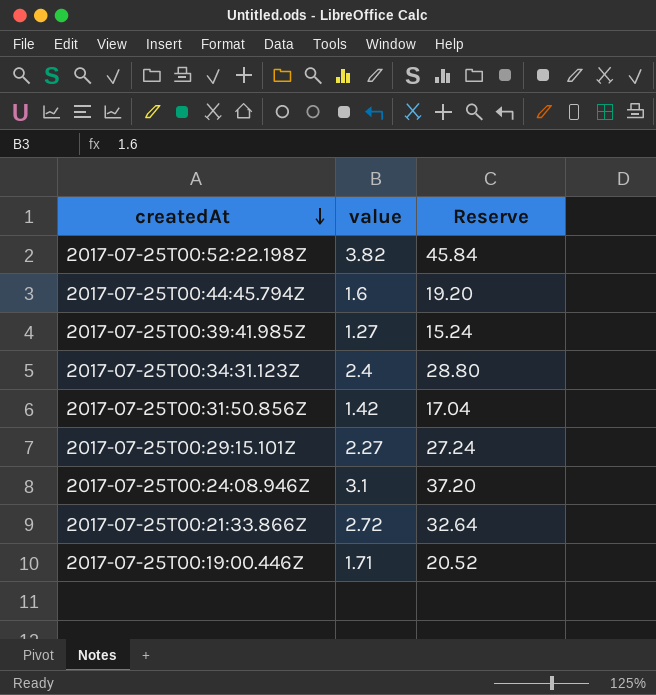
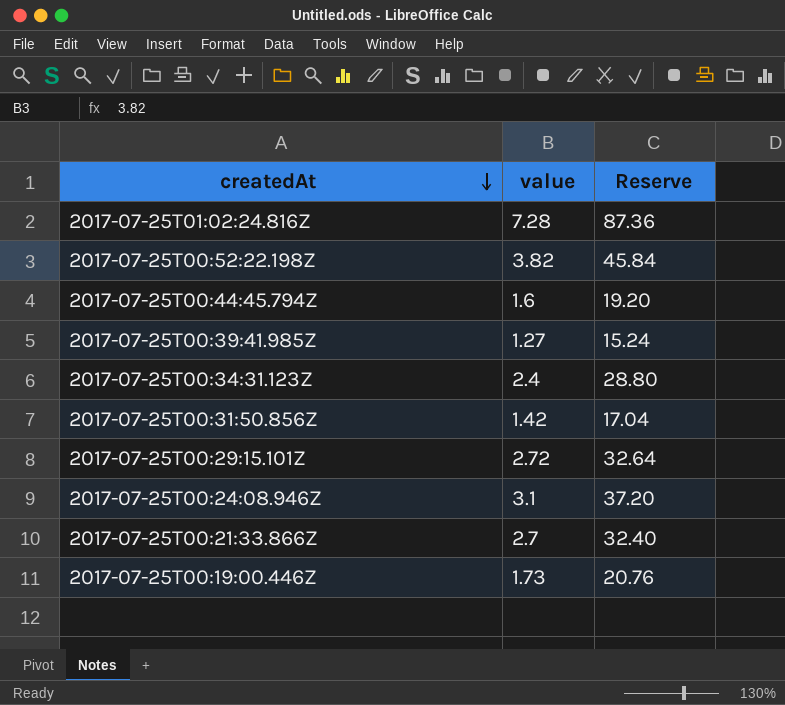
row 2017-07-25T01:02:24.816Z: none -> 7.28 | 87.36
2017-07-25T00:29:15.101Z | value: 2.27 -> 2.72
2017-07-25T00:29:15.101Z | Reserve: 27.24 -> 32.64
2017-07-25T00:21:33.866Z | value: 2.72 -> 2.7
2017-07-25T00:21:33.866Z | Reserve: 32.64 -> 32.40
2017-07-25T00:19:00.446Z | value: 1.71 -> 1.73
2017-07-25T00:19:00.446Z | Reserve: 20.52 -> 20.76

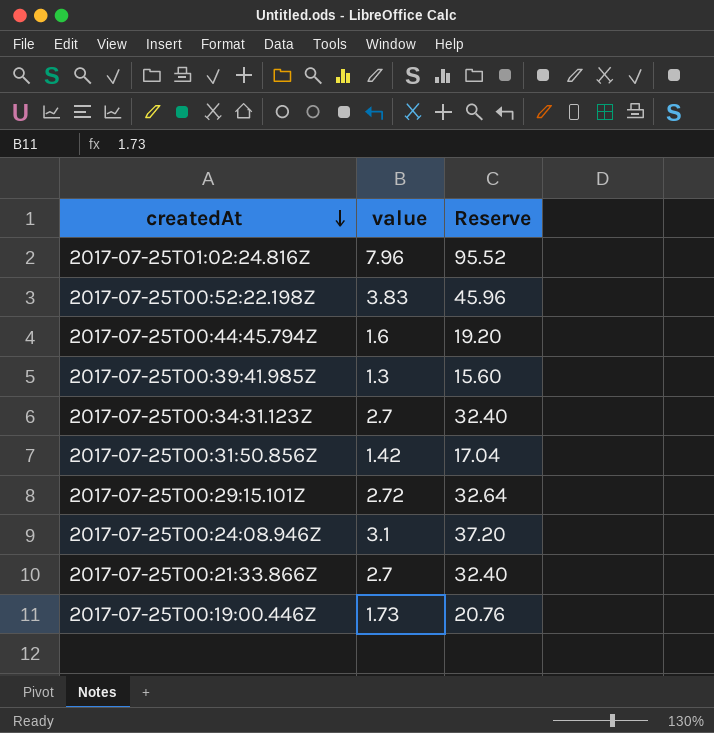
2017-07-25T01:02:24.816Z | value: 7.28 -> 7.96
2017-07-25T01:02:24.816Z | Reserve: 87.36 -> 95.52
2017-07-25T00:52:22.198Z | value: 3.82 -> 3.83
2017-07-25T00:52:22.198Z | Reserve: 45.84 -> 45.96
2017-07-25T00:39:41.985Z | value: 1.27 -> 1.3
2017-07-25T00:39:41.985Z | Reserve: 15.24 -> 15.60
2017-07-25T00:34:31.123Z | value: 2.4 -> 2.7
2017-07-25T00:34:31.123Z | Reserve: 28.80 -> 32.40

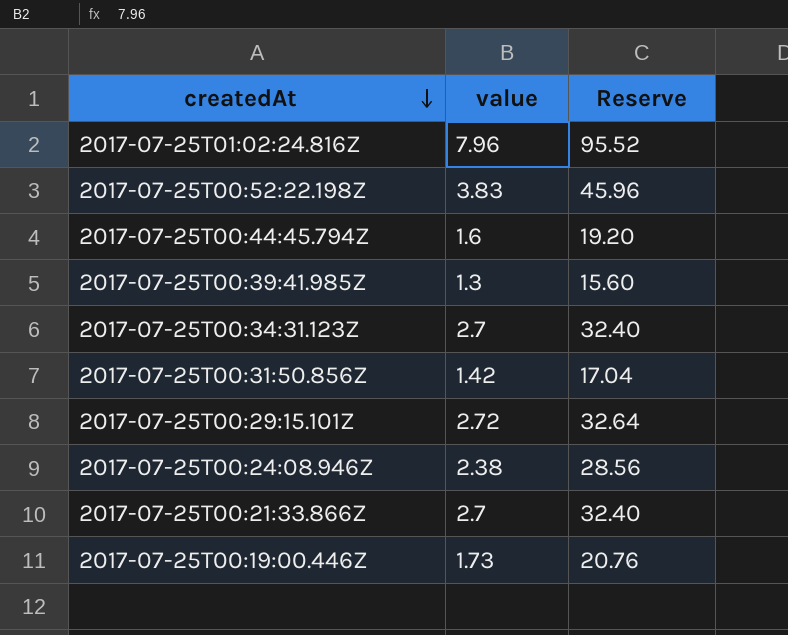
2017-07-25T00:24:08.946Z | value: 3.1 -> 2.38
2017-07-25T00:24:08.946Z | Reserve: 37.20 -> 28.56

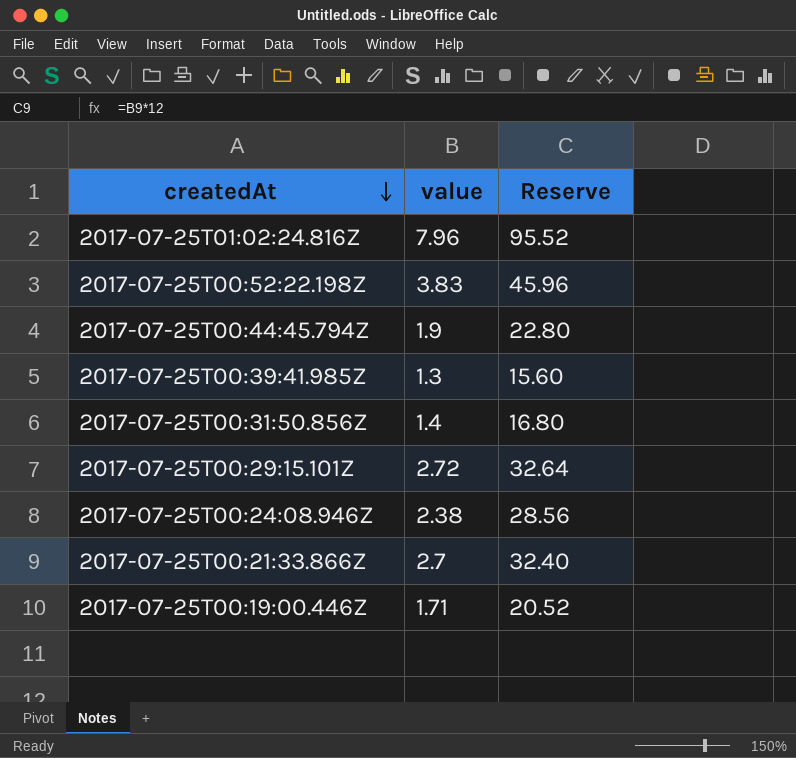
row 2017-07-25T00:34:31.123Z: 2.7 | 32.40 -> none
2017-07-25T00:44:45.794Z | value: 1.6 -> 1.9
2017-07-25T00:44:45.794Z | Reserve: 19.20 -> 22.80
2017-07-25T00:31:50.856Z | value: 1.42 -> 1.4
2017-07-25T00:31:50.856Z | Reserve: 17.04 -> 16.80
2017-07-25T00:19:00.446Z | value: 1.73 -> 1.71
2017-07-25T00:19:00.446Z | Reserve: 20.76 -> 20.52

